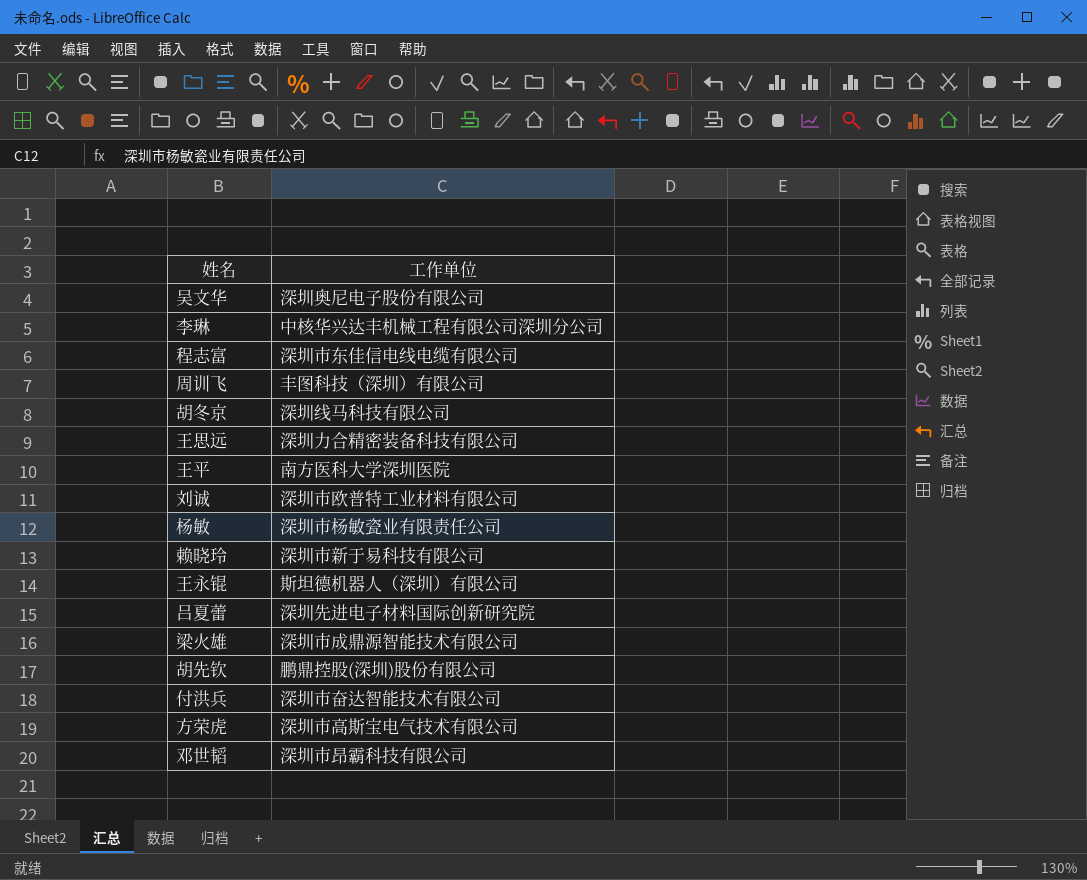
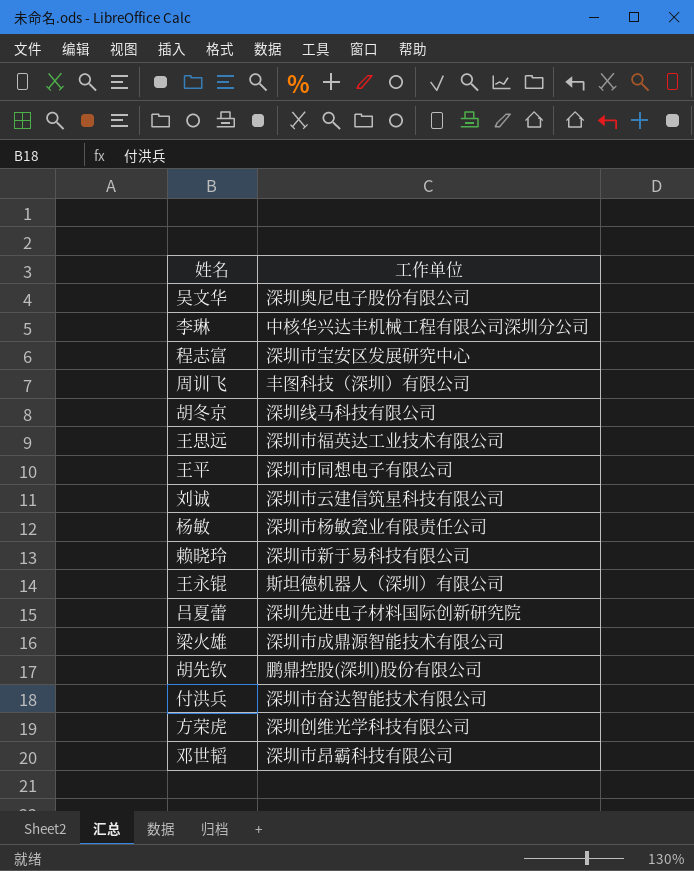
程志富 | 工作单位: 深圳市东佳信电线电缆有限公司 -> 深圳市宝安区发展研究中心
王思远 | 工作单位: 深圳力合精密装备科技有限公司 -> 深圳市福英达工业技术有限公司
王平 | 工作单位: 南方医科大学深圳医院 -> 深圳市同想电子有限公司
刘诚 | 工作单位: 深圳市欧普特工业材料有限公司 -> 深圳市云建信筑星科技有限公司
方荣虎 | 工作单位: 深圳市高斯宝电气技术有限公司 -> 深圳创维光学科技有限公司

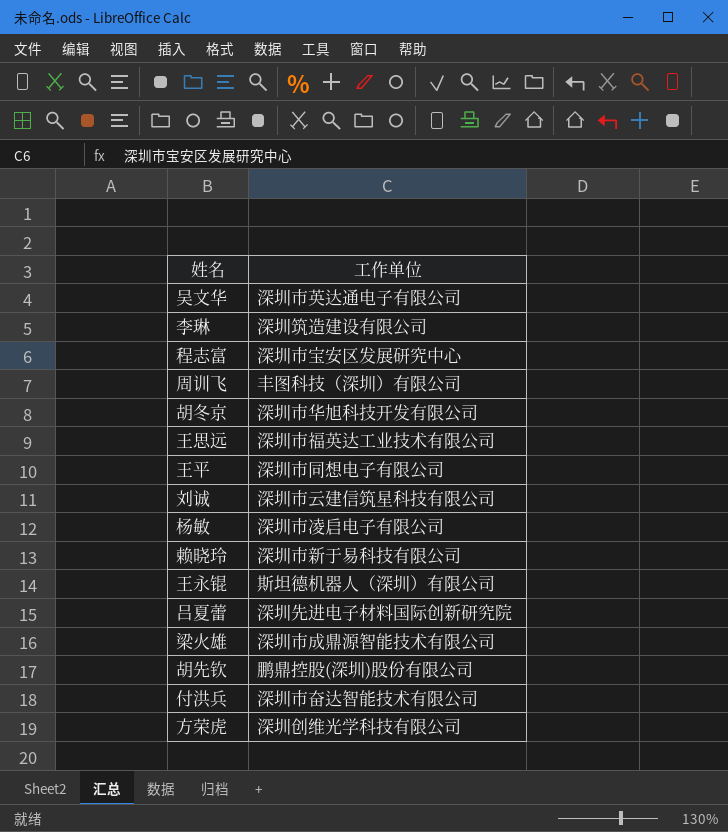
row 邓世韬: 深圳市昂霸科技有限公司 -> none
吴文华 | 工作单位: 深圳奥尼电子股份有限公司 -> 深圳市英达通电子有限公司
李琳 | 工作单位: 中核华兴达丰机械工程有限公司深圳分公司 -> 深圳筑造建设有限公司
胡冬京 | 工作单位: 深圳线马科技有限公司 -> 深圳市华旭科技开发有限公司
杨敏 | 工作单位: 深圳市杨敏瓷业有限责任公司 -> 深圳市凌启电子有限公司

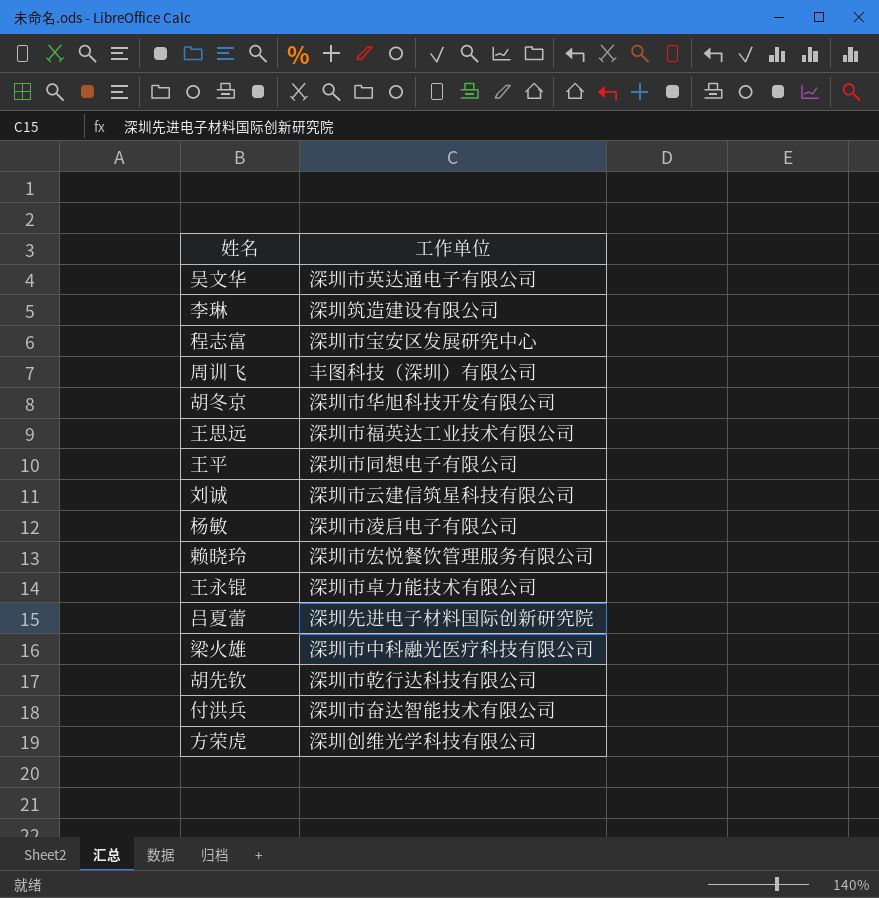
赖晓玲 | 工作单位: 深圳市新于易科技有限公司 -> 深圳市宏悦餐饮管理服务有限公司
王永锟 | 工作单位: 斯坦德机器人（深圳）有限公司 -> 深圳市卓力能技术有限公司
梁火雄 | 工作单位: 深圳市成鼎源智能技术有限公司 -> 深圳市中科融光医疗科技有限公司
胡先钦 | 工作单位: 鹏鼎控股(深圳)股份有限公司 -> 深圳市乾行达科技有限公司

